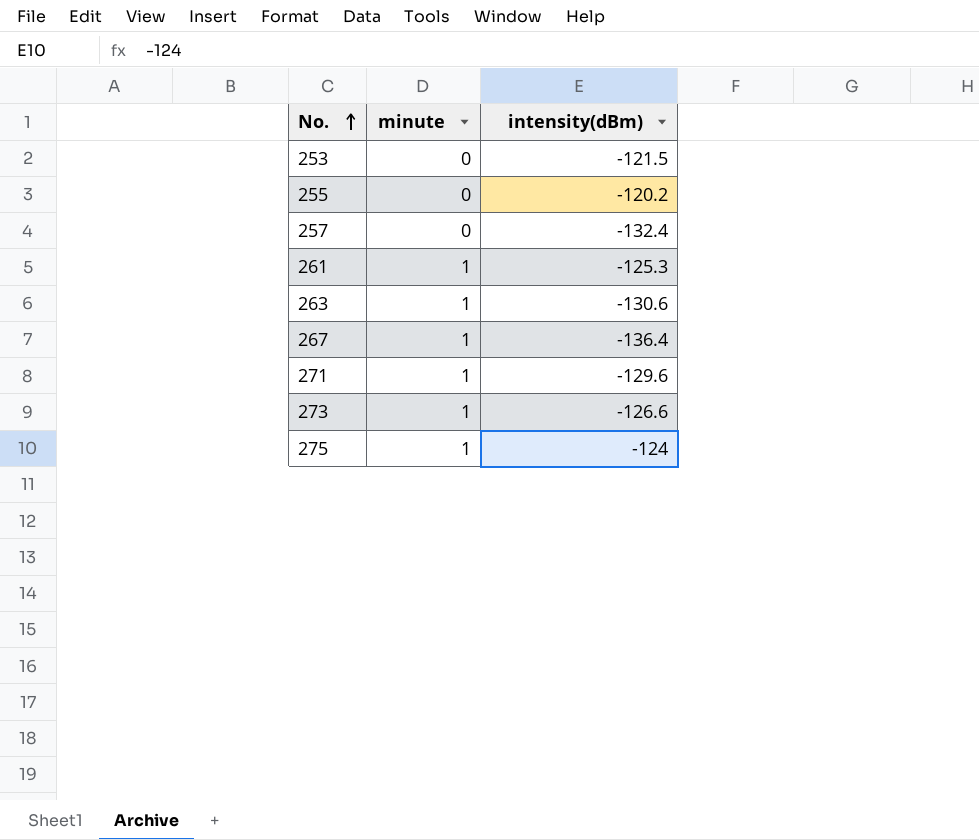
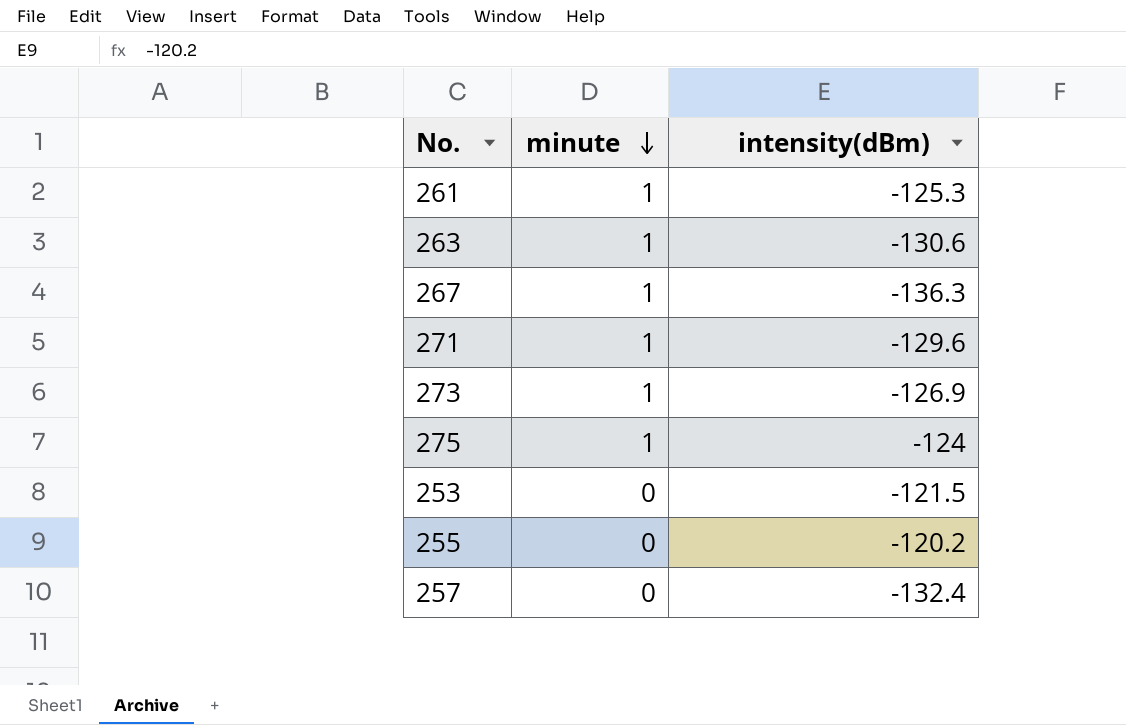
row order: No. ascending -> minute descending
267 | intensity(dBm): -136.4 -> -136.3
273 | intensity(dBm): -126.6 -> -126.9

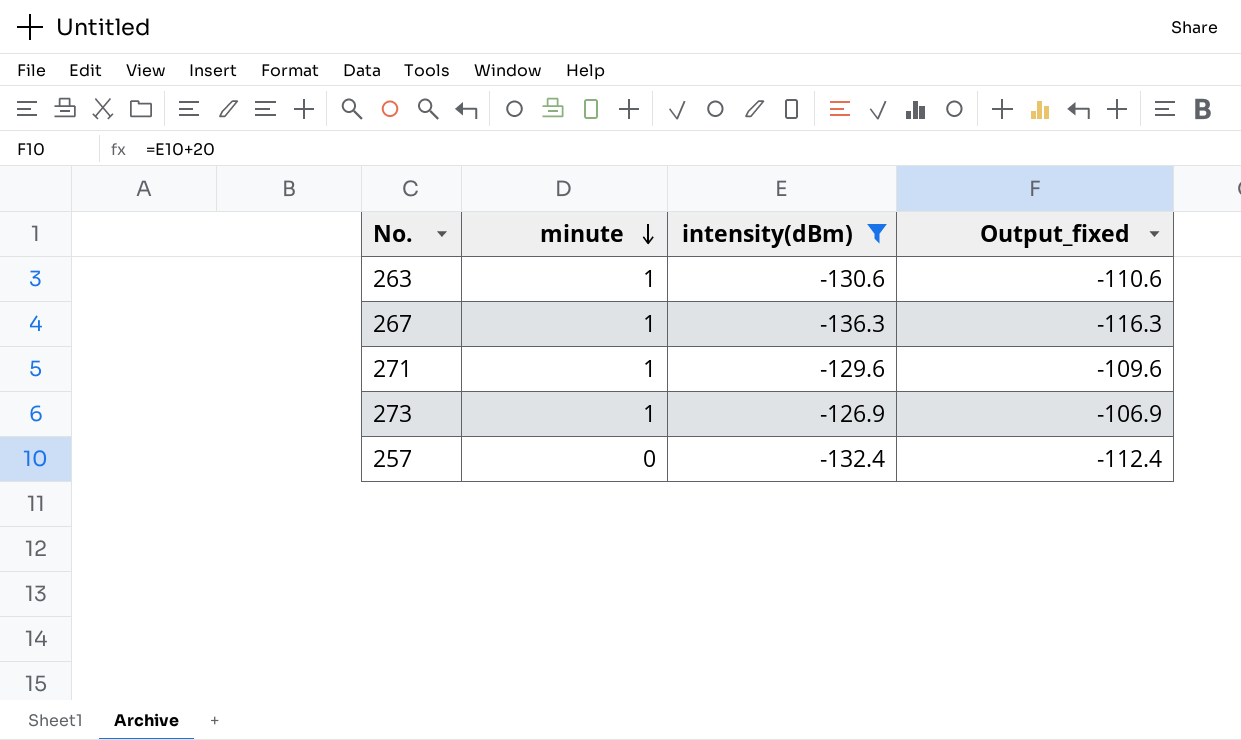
filter: none -> intensity(dBm) <= -126.9
column Output_fixed | formula: none -> [intensity(dBm)] + 20

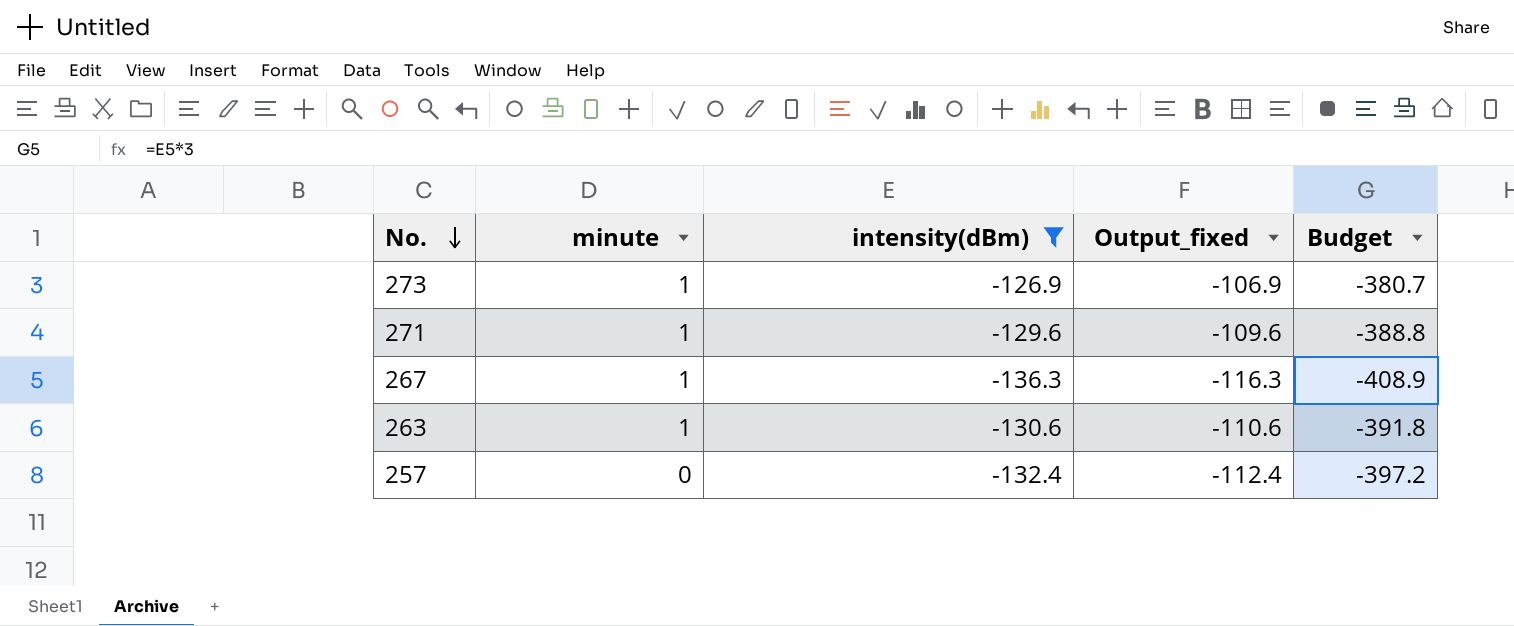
row order: minute descending -> No. descending
column Budget | formula: none -> [intensity(dBm)] * 3

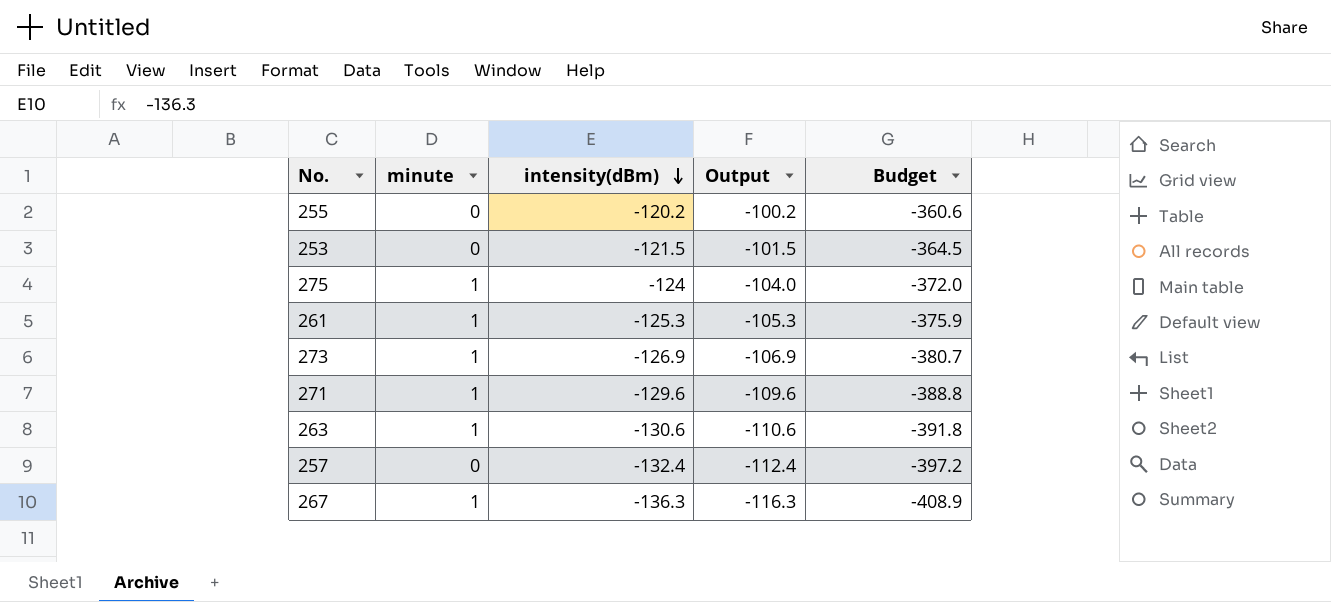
filter: intensity(dBm) <= -126.9 -> none
row order: No. descending -> intensity(dBm) descending
column name: Output_fixed -> Output

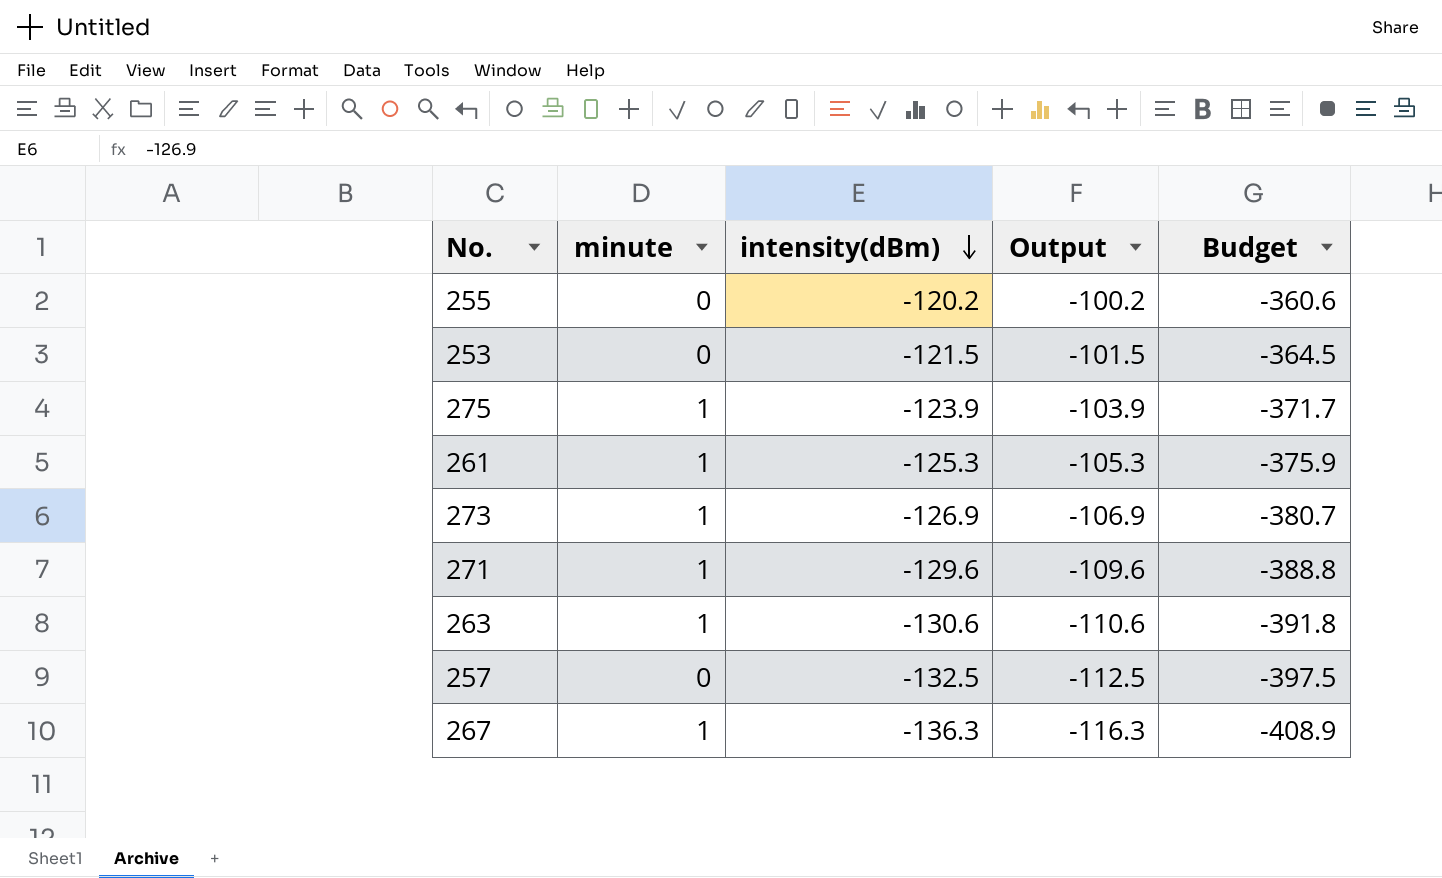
275 | intensity(dBm): -124 -> -123.9
275 | Output: -104.0 -> -103.9
275 | Budget: -372.0 -> -371.7
257 | intensity(dBm): -132.4 -> -132.5
257 | Output: -112.4 -> -112.5
257 | Budget: -397.2 -> -397.5

